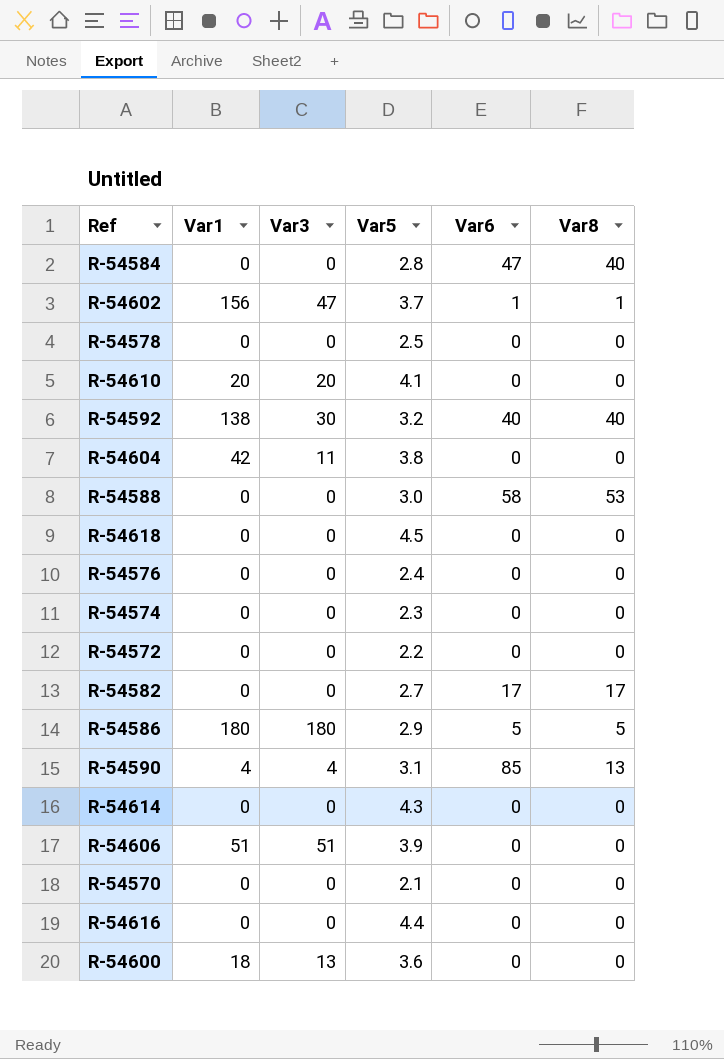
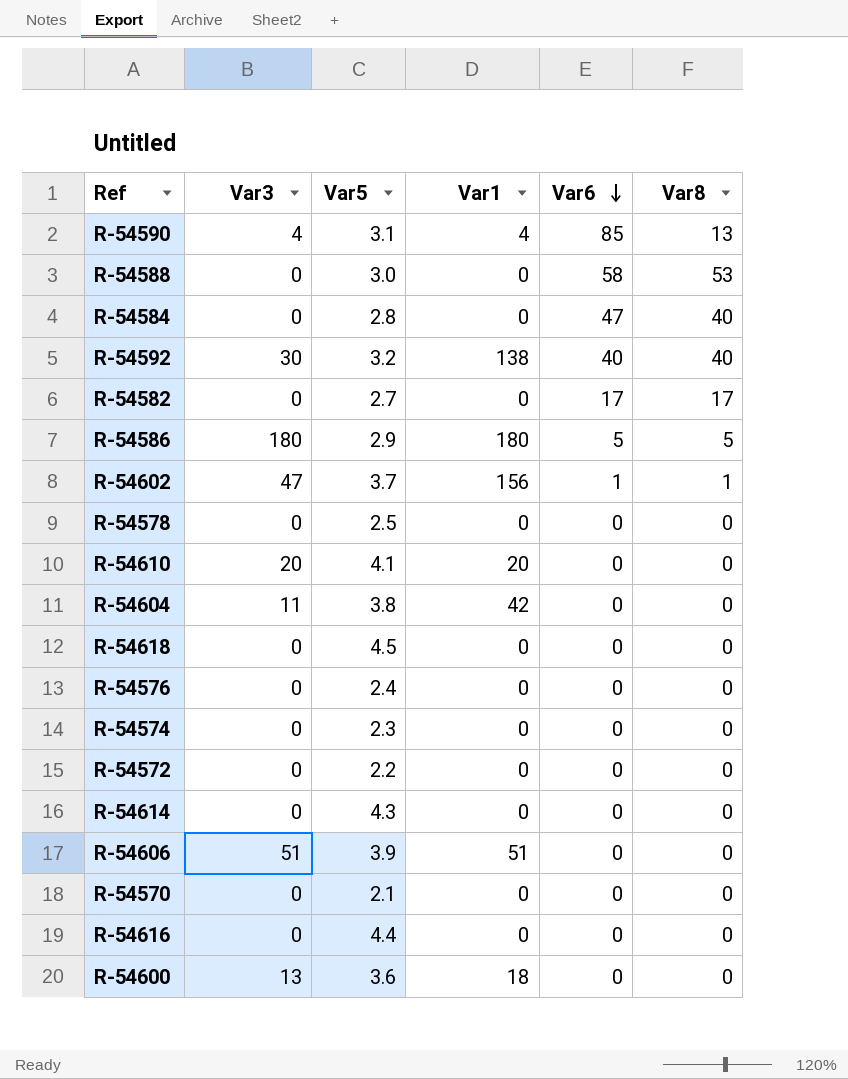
row order: none -> Var6 descending
column Var1 | position: 2 -> 4

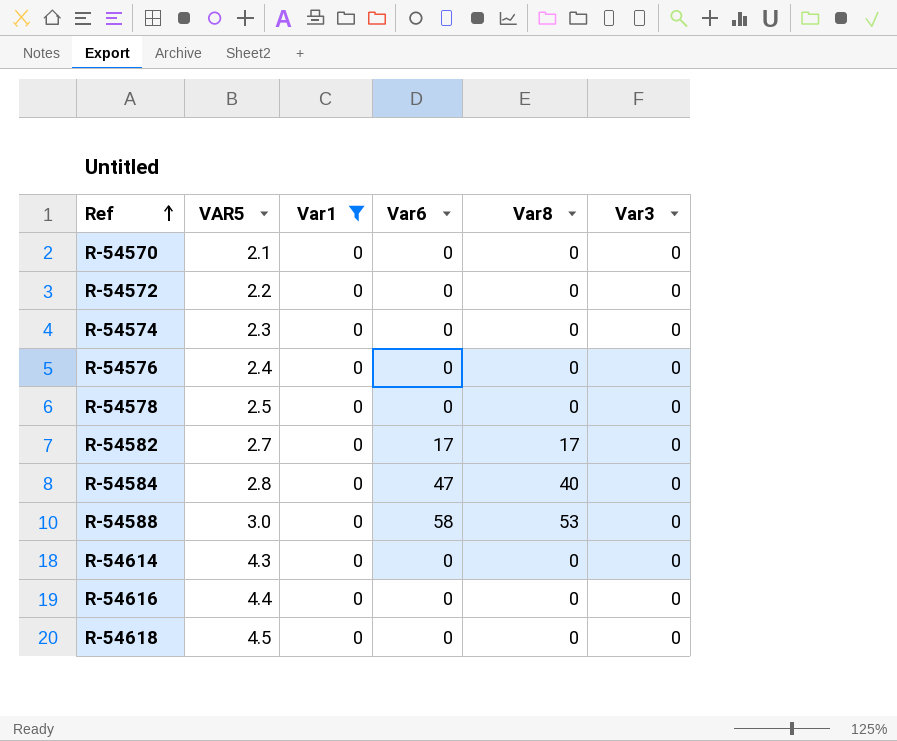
filter: none -> Var1 = 0
row order: Var6 descending -> Ref ascending
column name: Var5 -> VAR5
column Var3 | position: 2 -> 6

